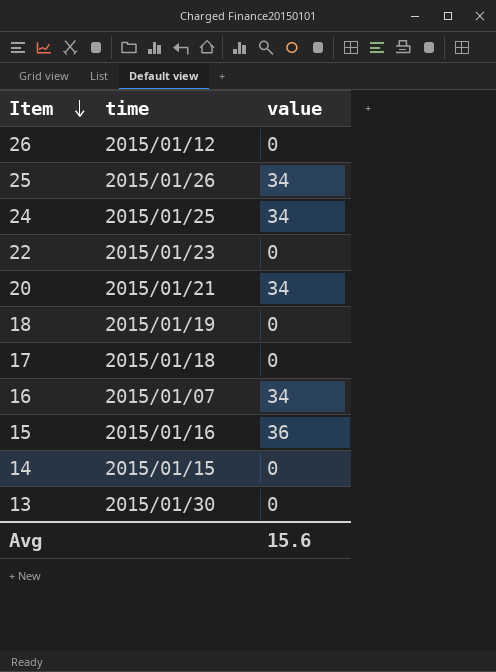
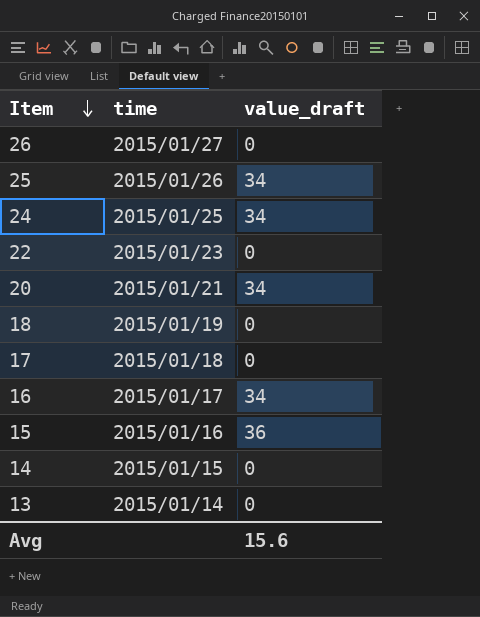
column name: value -> value_draft
26 | time: 2015/01/12 -> 2015/01/27
16 | time: 2015/01/07 -> 2015/01/17
13 | time: 2015/01/30 -> 2015/01/14

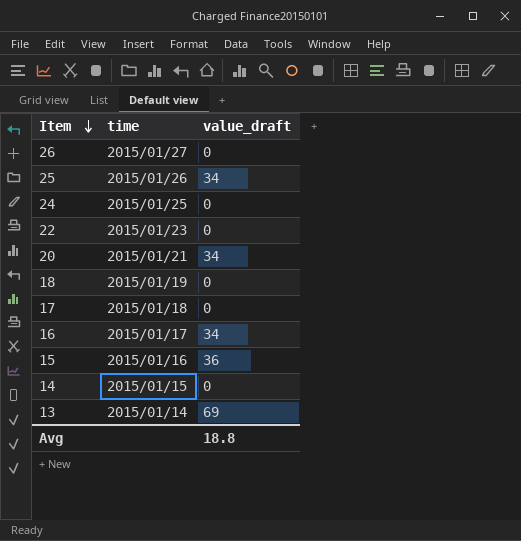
24 | value_draft: 34 -> 0
13 | value_draft: 0 -> 69
Avg | value_draft: 15.6 -> 18.8

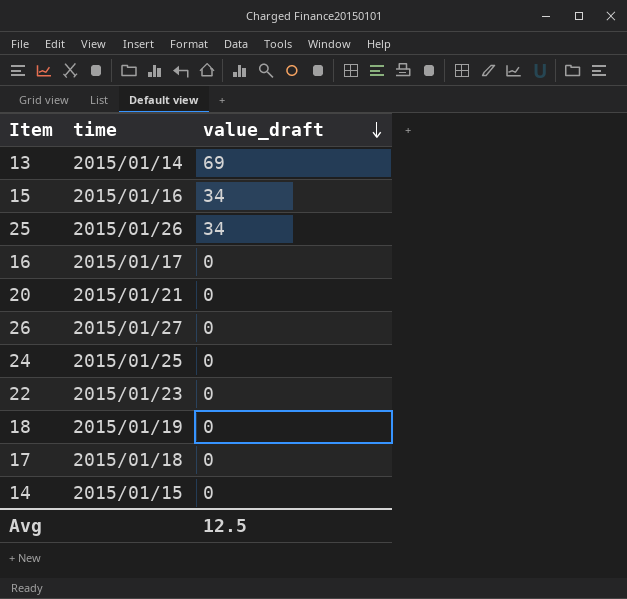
row order: Item descending -> value_draft descending
15 | value_draft: 36 -> 34
16 | value_draft: 34 -> 0
20 | value_draft: 34 -> 0
Avg | value_draft: 18.8 -> 12.5

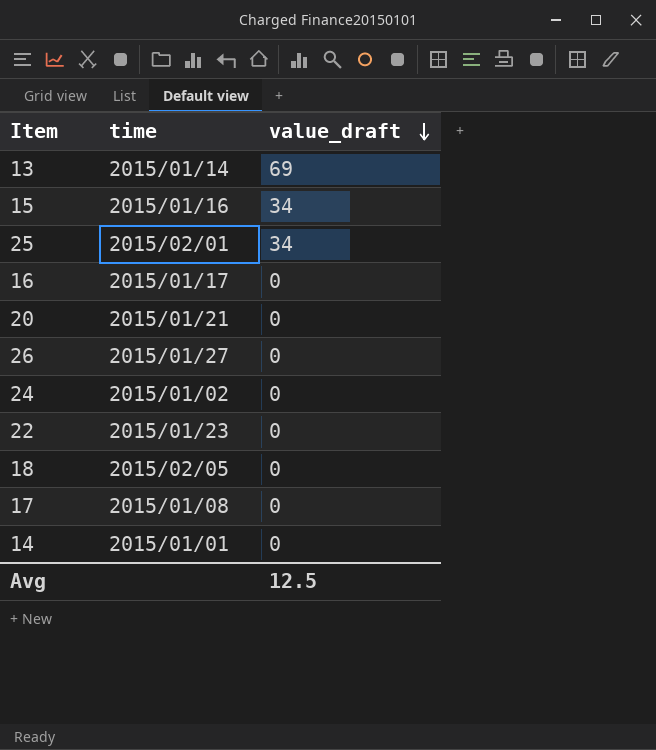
25 | time: 2015/01/26 -> 2015/02/01
24 | time: 2015/01/25 -> 2015/01/02
18 | time: 2015/01/19 -> 2015/02/05
17 | time: 2015/01/18 -> 2015/01/08
14 | time: 2015/01/15 -> 2015/01/01

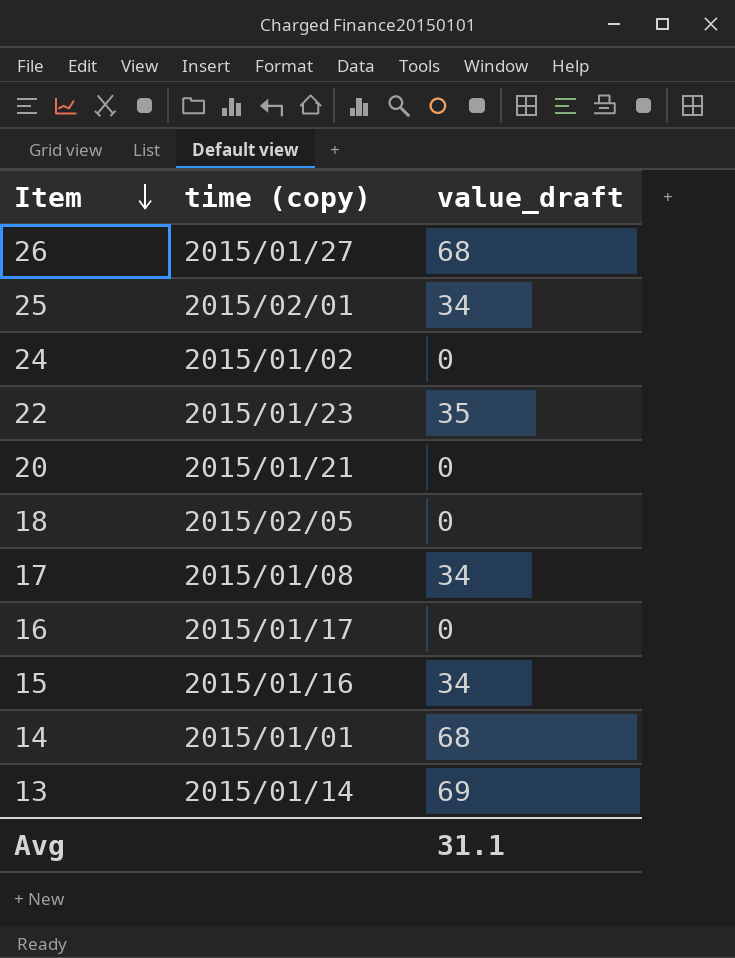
row order: value_draft descending -> Item descending
column name: time -> time (copy)
26 | value_draft: 0 -> 68
22 | value_draft: 0 -> 35
17 | value_draft: 0 -> 34
14 | value_draft: 0 -> 68
Avg | value_draft: 12.5 -> 31.1

